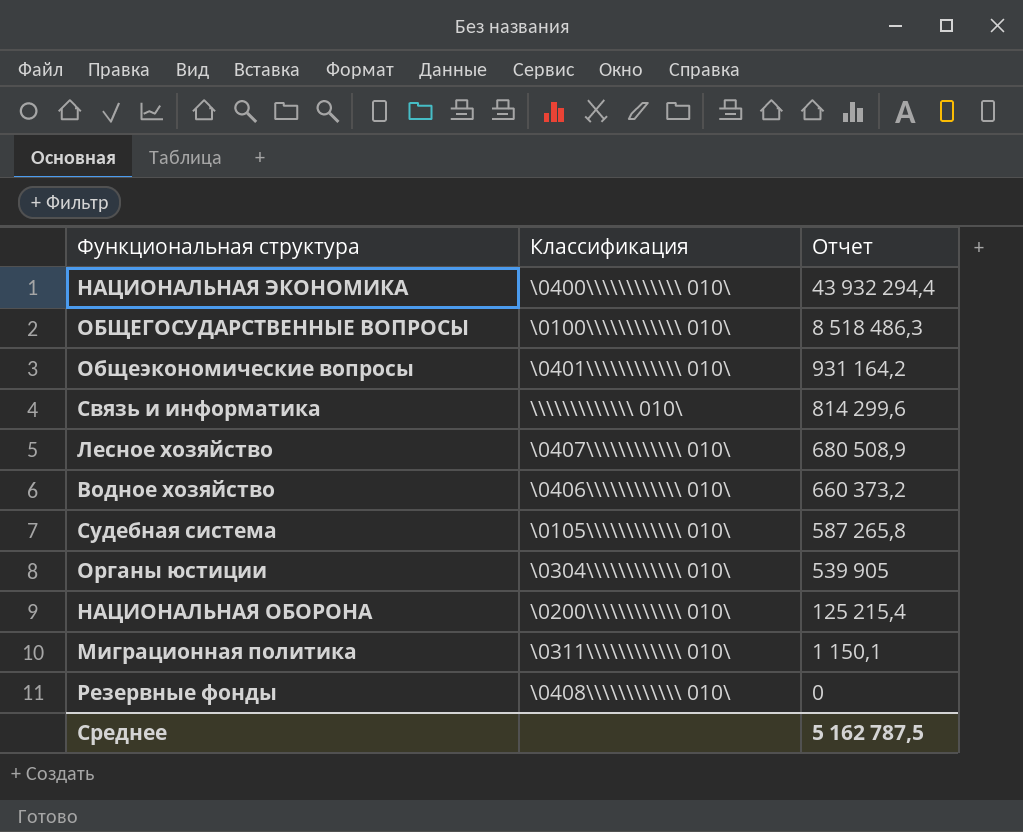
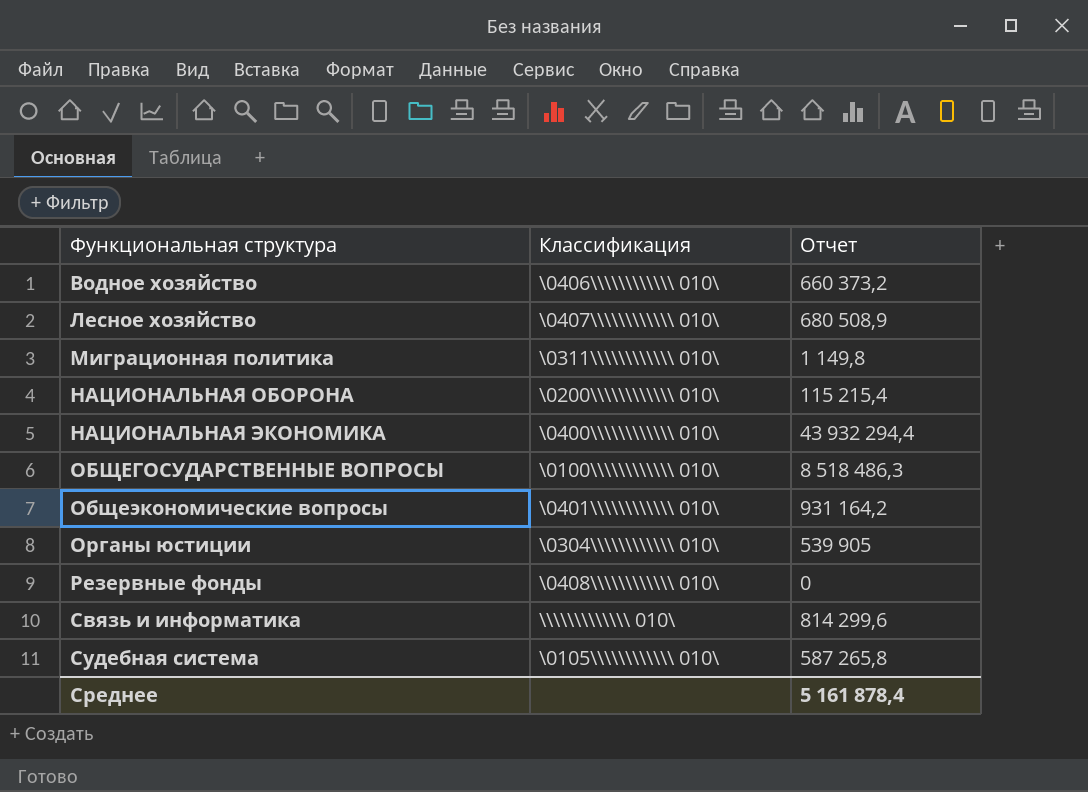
row order: Отчет descending -> Функциональная структура ascending
Миграционная политика | Отчет: 1 150,1 -> 1 149,8
НАЦИОНАЛЬНАЯ ОБОРОНА | Отчет: 125 215,4 -> 115 215,4
Среднее | Отчет: 5 162 787,5 -> 5 161 878,4

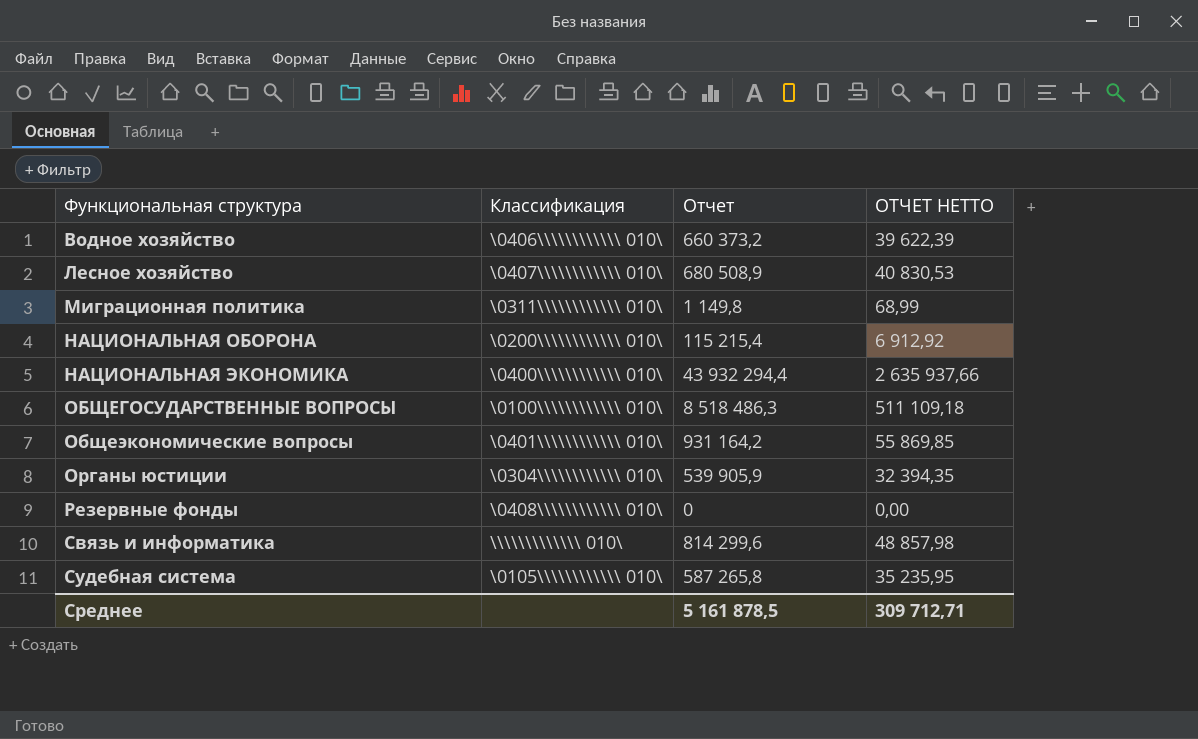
column ОТЧЕТ НЕТТО | formula: none -> [Отчет] * 0,06
Органы юстиции | Отчет: 539 905 -> 539 905,9
Среднее | Отчет: 5 161 878,4 -> 5 161 878,5

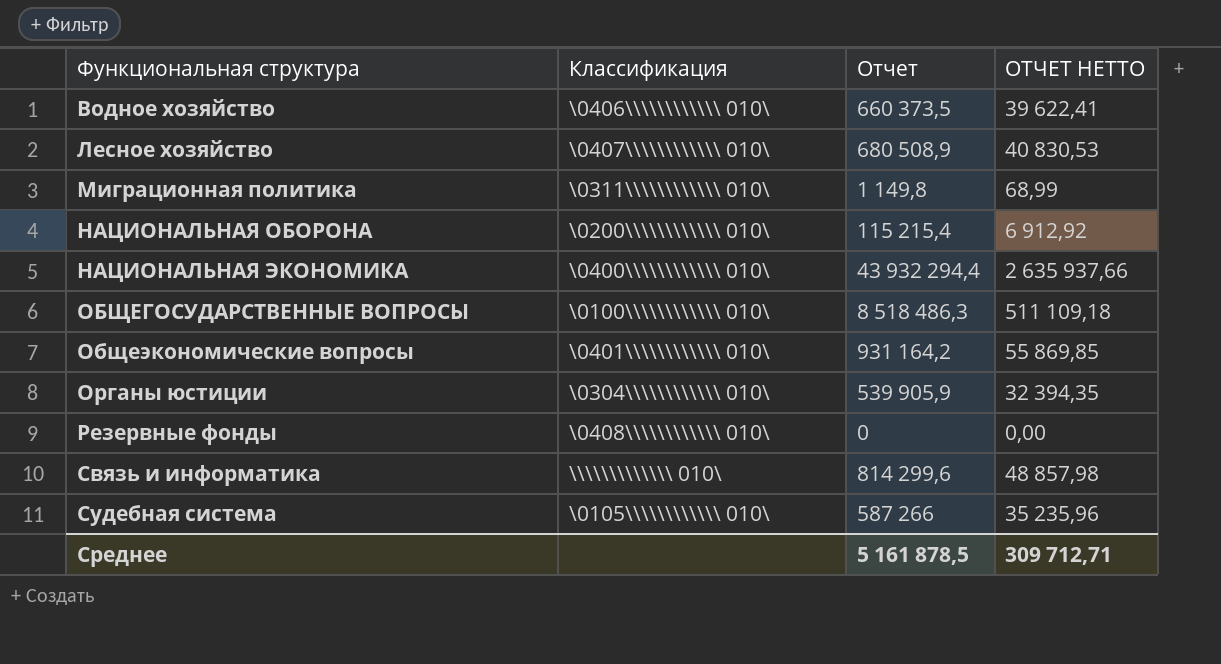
Водное хозяйство | Отчет: 660 373,2 -> 660 373,5
Водное хозяйство | ОТЧЕТ НЕТТО: 39 622,39 -> 39 622,41
Судебная система | Отчет: 587 265,8 -> 587 266
Судебная система | ОТЧЕТ НЕТТО: 35 235,95 -> 35 235,96

